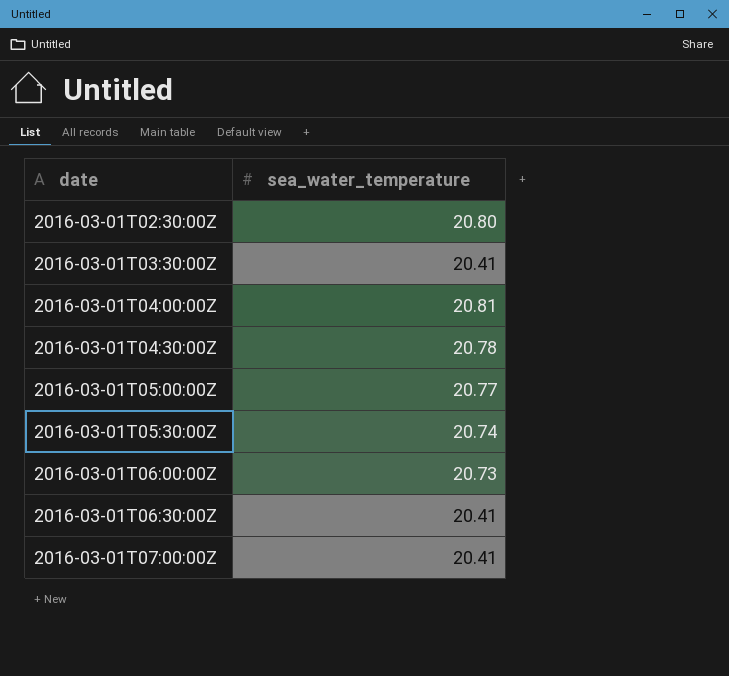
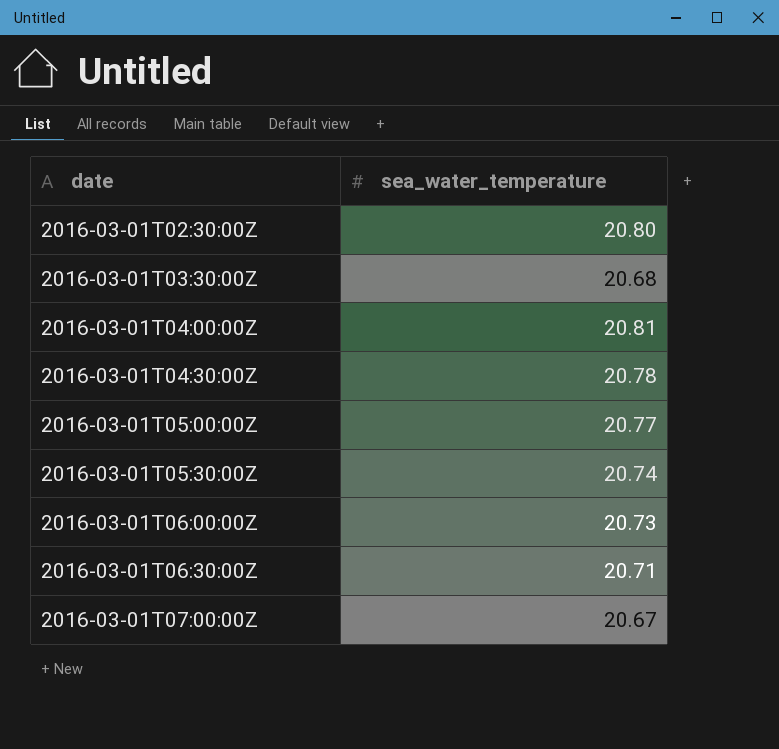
2016-03-01T03:30:00Z | sea_water_temperature: 20.41 -> 20.68
2016-03-01T06:30:00Z | sea_water_temperature: 20.41 -> 20.71
2016-03-01T07:00:00Z | sea_water_temperature: 20.41 -> 20.67

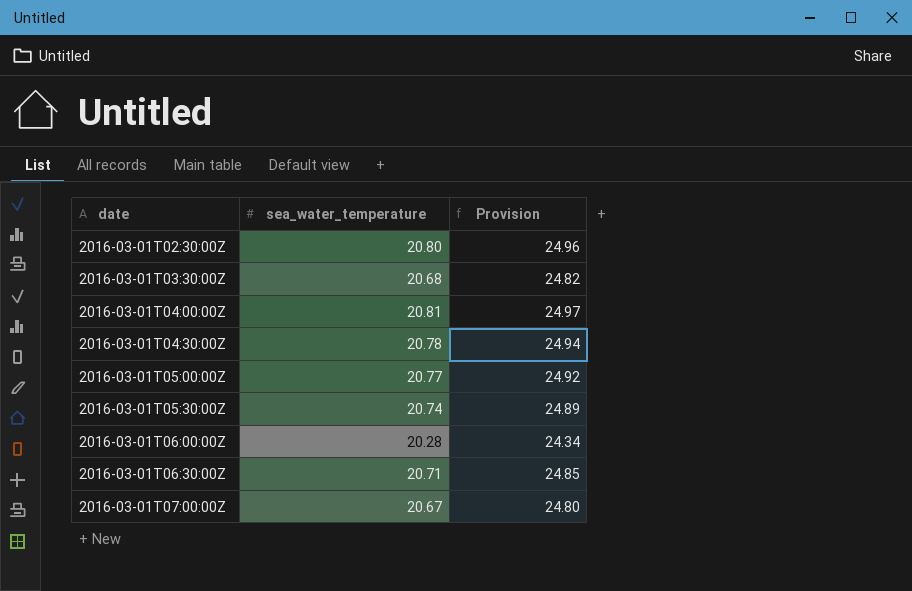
column Provision | formula: none -> [sea_water_temperature] * 1.2
2016-03-01T06:00:00Z | sea_water_temperature: 20.73 -> 20.28

